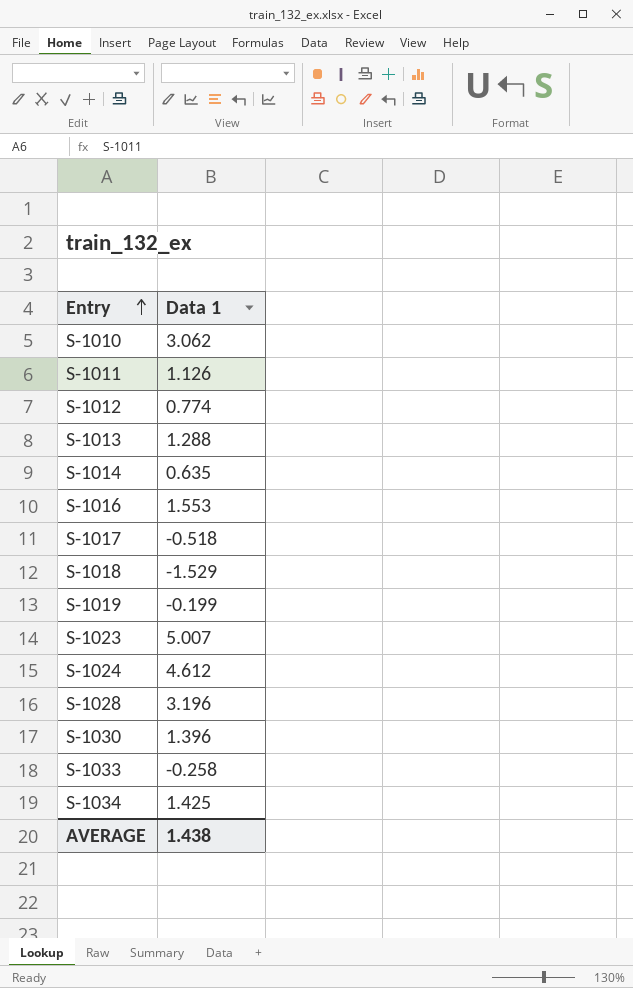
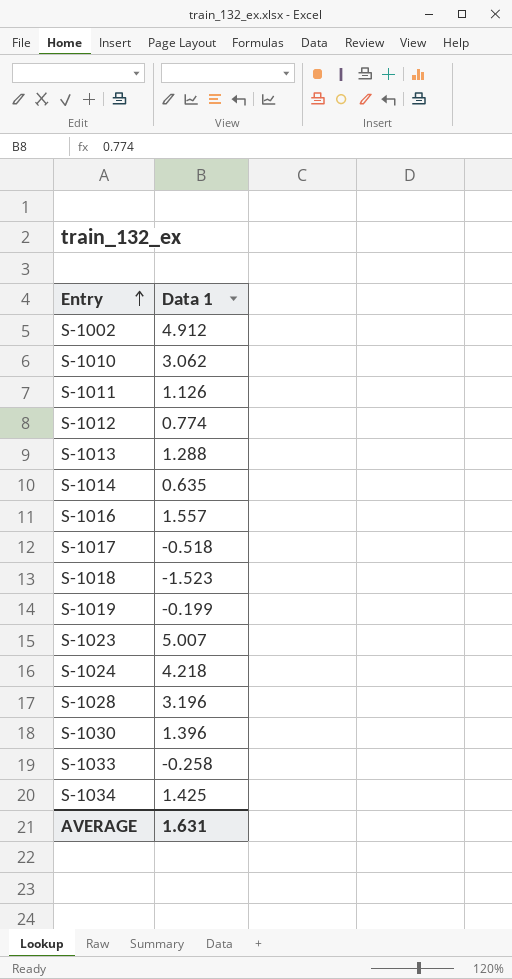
row S-1002: none -> 4.912
S-1016 | Data 1: 1.553 -> 1.557
S-1018 | Data 1: -1.529 -> -1.523
S-1024 | Data 1: 4.612 -> 4.218
AVERAGE | Data 1: 1.438 -> 1.631

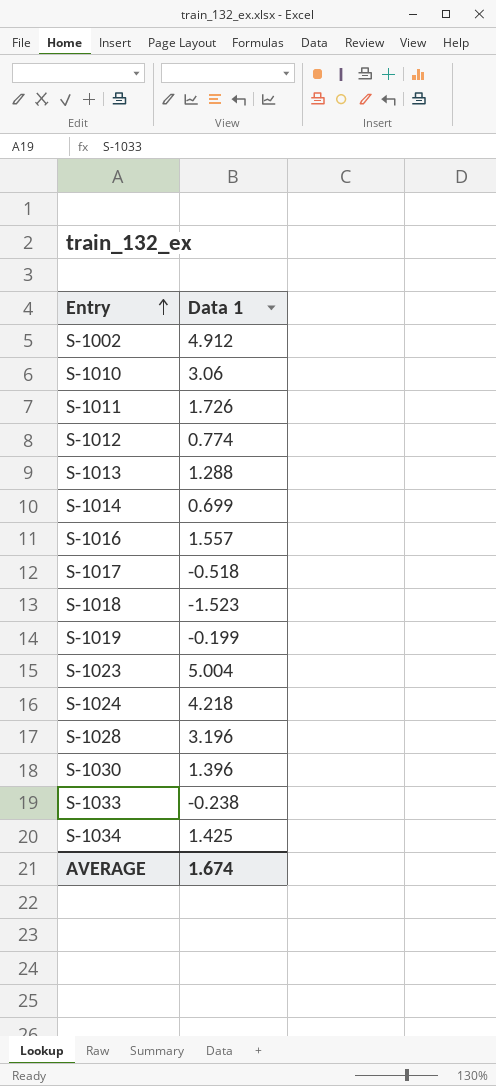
S-1010 | Data 1: 3.062 -> 3.06
S-1011 | Data 1: 1.126 -> 1.726
S-1014 | Data 1: 0.635 -> 0.699
S-1023 | Data 1: 5.007 -> 5.004
S-1033 | Data 1: -0.258 -> -0.238
AVERAGE | Data 1: 1.631 -> 1.674

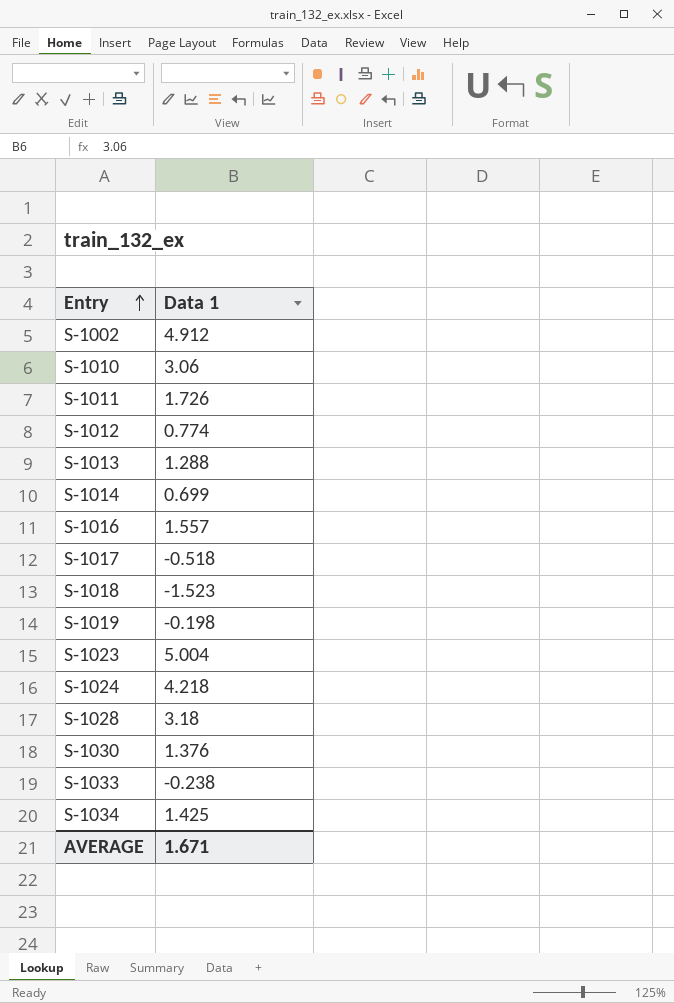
S-1019 | Data 1: -0.199 -> -0.198
S-1028 | Data 1: 3.196 -> 3.18
S-1030 | Data 1: 1.396 -> 1.376
AVERAGE | Data 1: 1.674 -> 1.671

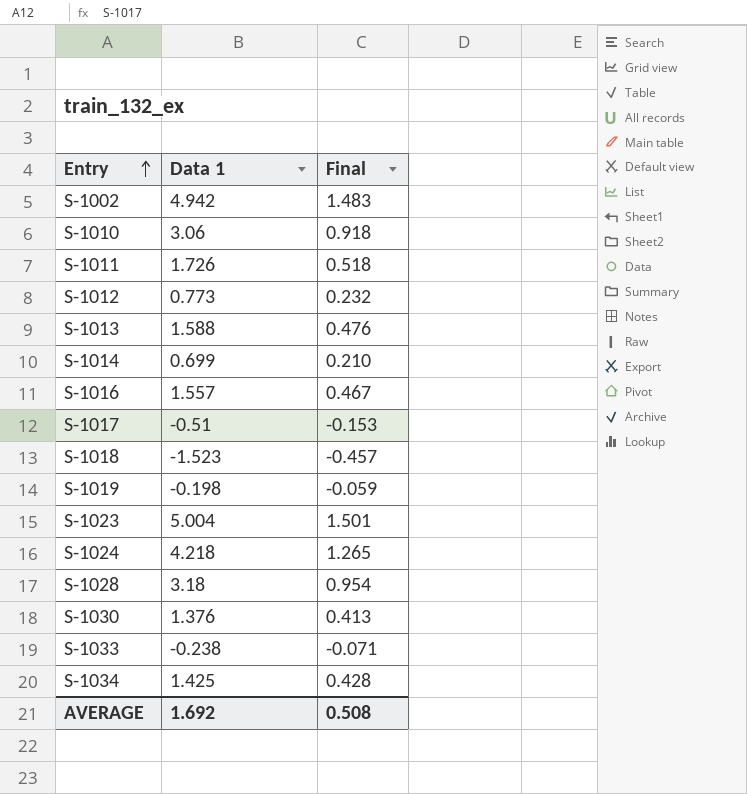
column Final | formula: none -> [Data 1] * 0.3
S-1002 | Data 1: 4.912 -> 4.942
S-1012 | Data 1: 0.774 -> 0.773
S-1013 | Data 1: 1.288 -> 1.588
S-1017 | Data 1: -0.518 -> -0.51
AVERAGE | Data 1: 1.671 -> 1.692

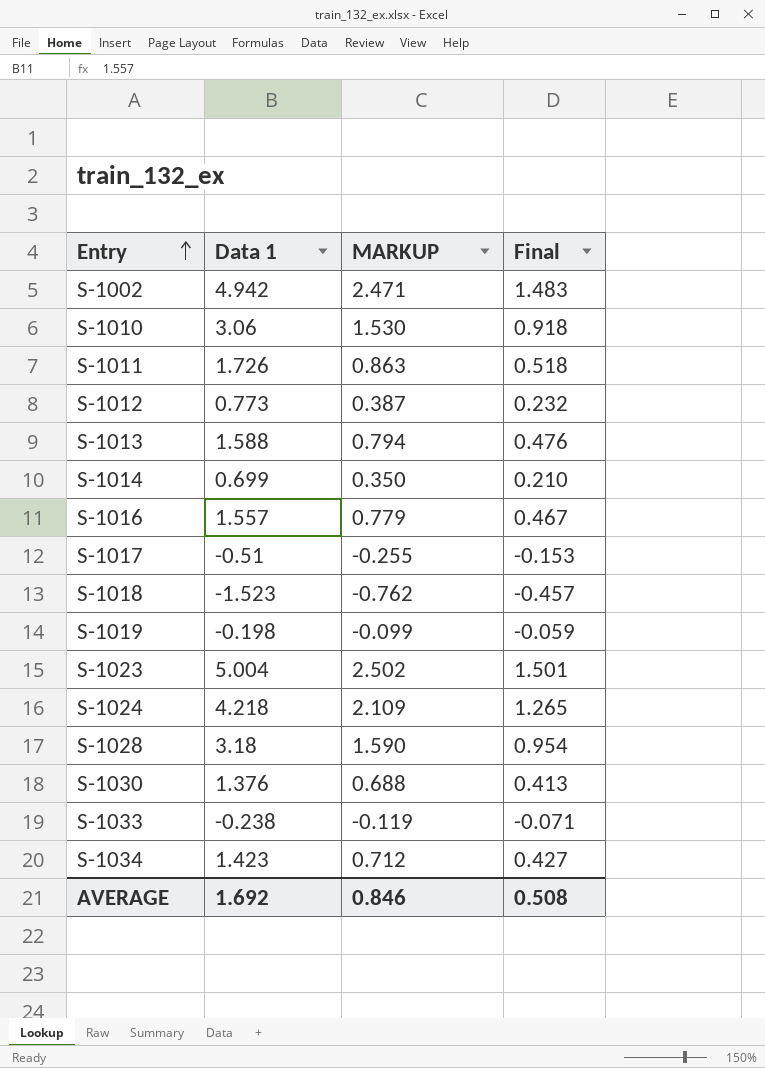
column MARKUP | formula: none -> [Data 1] * 0.5
S-1034 | Data 1: 1.425 -> 1.423
S-1034 | Final: 0.428 -> 0.427

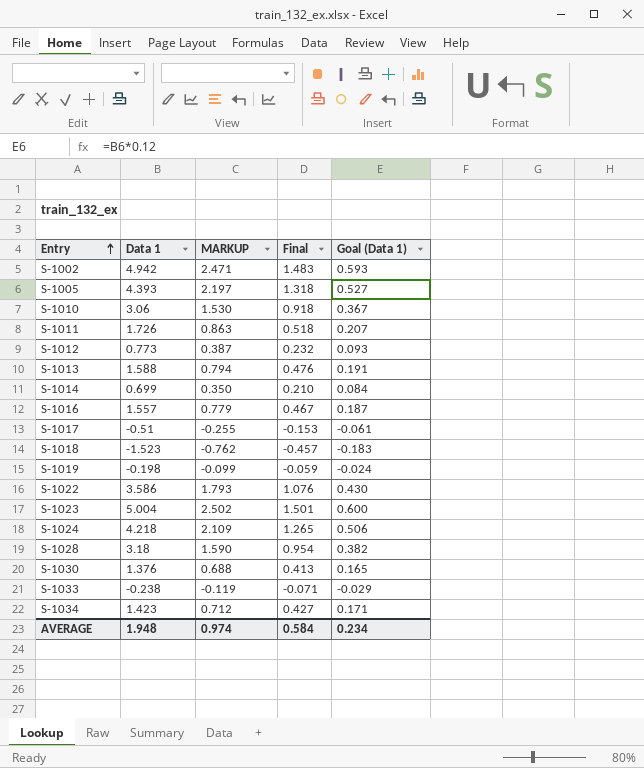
column Goal (Data 1) | formula: none -> [Data 1] * 0.12
row S-1005: none -> 4.393 | 2.197 | 1.318 | 0.527
row S-1022: none -> 3.586 | 1.793 | 1.076 | 0.430
AVERAGE | Data 1: 1.692 -> 1.948
AVERAGE | MARKUP: 0.846 -> 0.974
AVERAGE | Final: 0.508 -> 0.584

